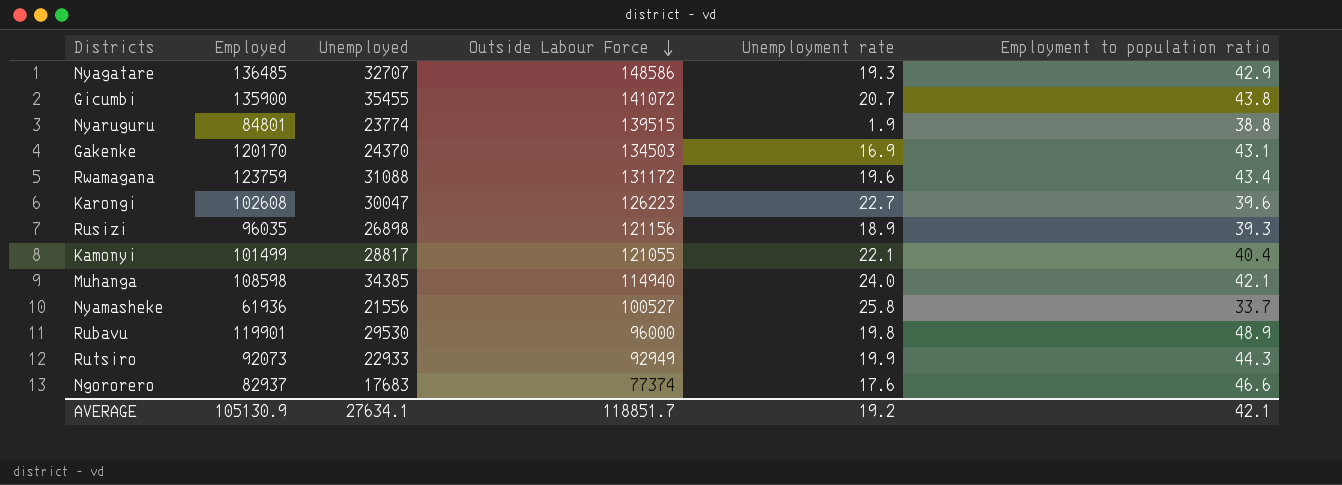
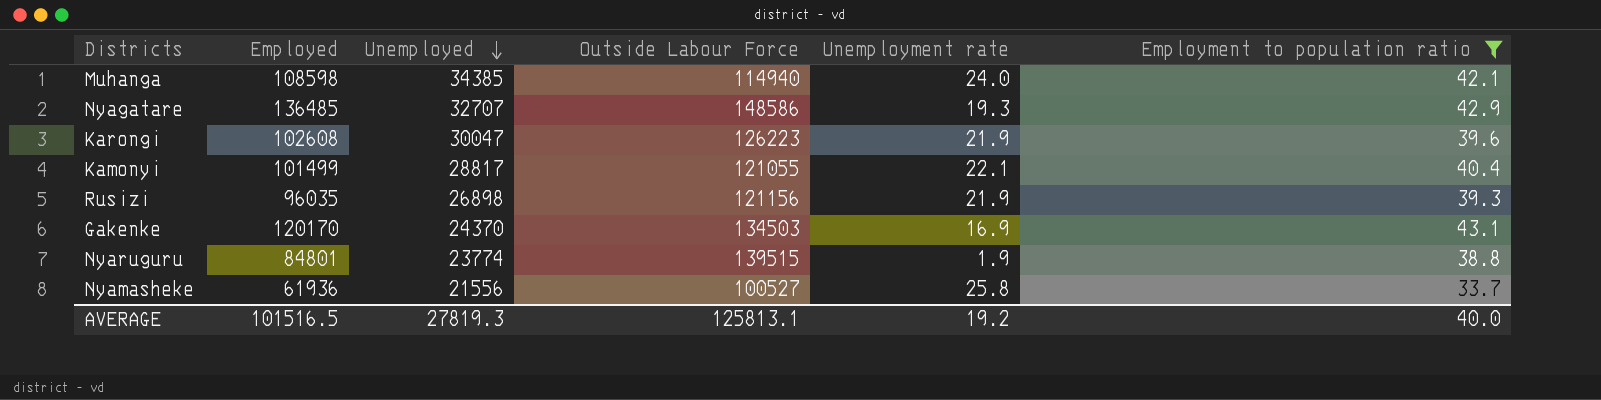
filter: none -> Employment to population ratio <= 43.1
row order: Outside Labour Force descending -> Unemployed descending
Karongi | Unemployment rate: 22.7 -> 21.9
Rusizi | Unemployment rate: 18.9 -> 21.9
AVERAGE | Employed: 105130.9 -> 101516.5
AVERAGE | Unemployed: 27634.1 -> 27819.3
AVERAGE | Outside Labour Force: 118851.7 -> 125813.1
AVERAGE | Employment to population ratio: 42.1 -> 40.0

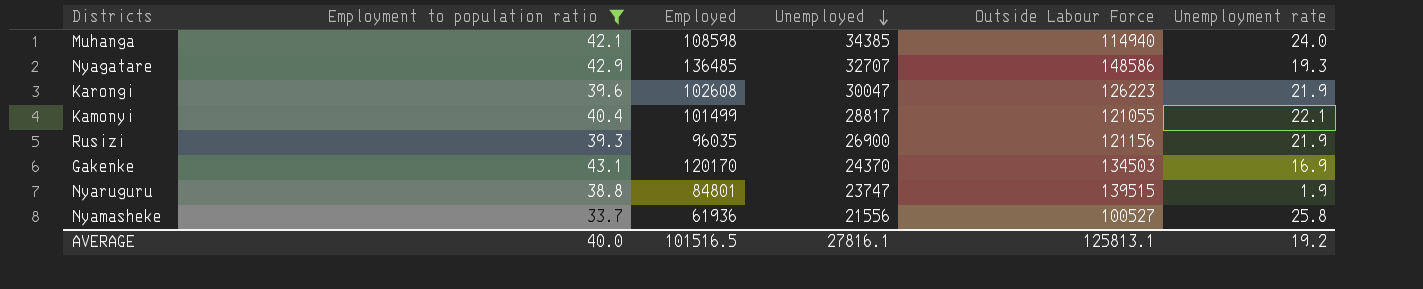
column Employment to population ratio | position: 6 -> 2
Rusizi | Unemployed: 26898 -> 26900
Nyaruguru | Unemployed: 23774 -> 23747
AVERAGE | Unemployed: 27819.3 -> 27816.1

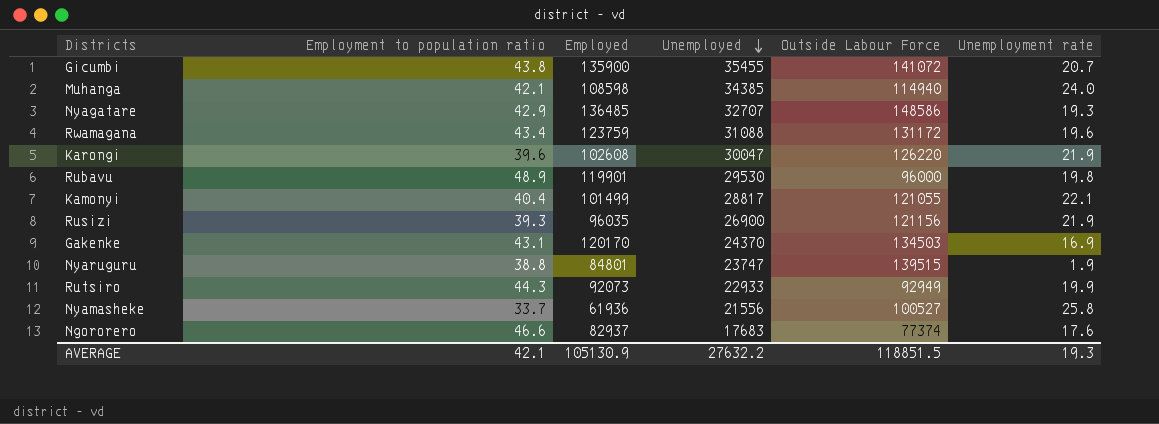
filter: Employment to population ratio <= 43.1 -> none
Karongi | Outside Labour Force: 126223 -> 126220
AVERAGE | Employment to population ratio: 40.0 -> 42.1
AVERAGE | Employed: 101516.5 -> 105130.9
AVERAGE | Unemployed: 27816.1 -> 27632.2
AVERAGE | Outside Labour Force: 125813.1 -> 118851.5
AVERAGE | Unemployment rate: 19.2 -> 19.3

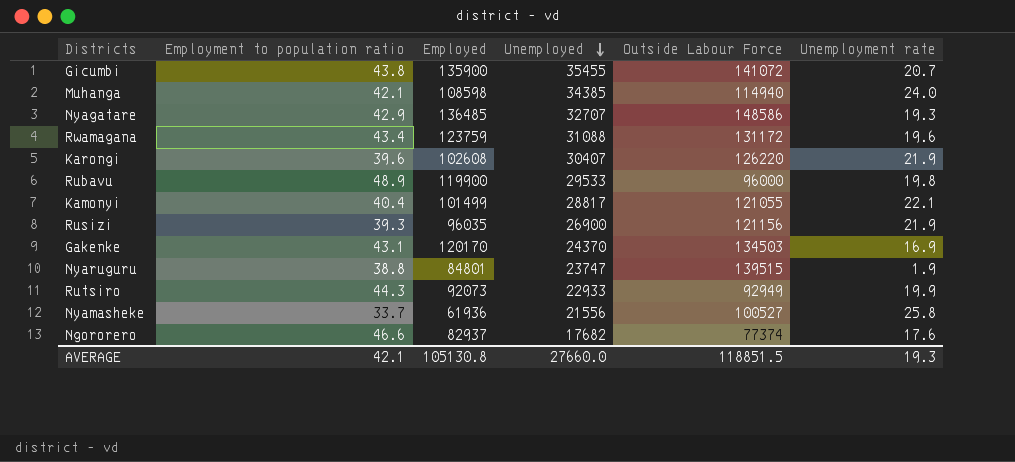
Karongi | Unemployed: 30047 -> 30407
Rubavu | Employed: 119901 -> 119900
Rubavu | Unemployed: 29530 -> 29533
Ngororero | Unemployed: 17683 -> 17682
AVERAGE | Employed: 105130.9 -> 105130.8
AVERAGE | Unemployed: 27632.2 -> 27660.0

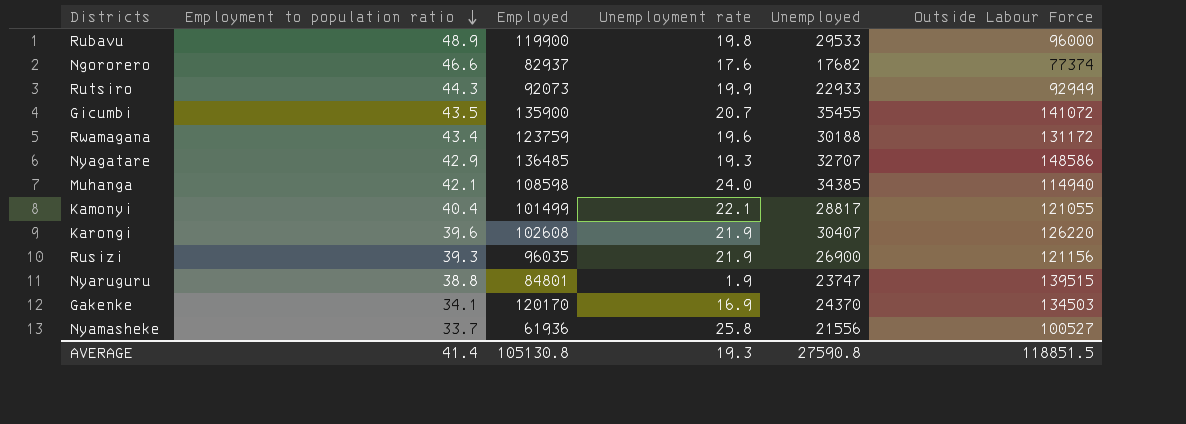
row order: Unemployed descending -> Employment to population ratio descending
column Unemployment rate | position: 6 -> 4
Gicumbi | Employment to population ratio: 43.8 -> 43.5
Rwamagana | Unemployed: 31088 -> 30188
Gakenke | Employment to population ratio: 43.1 -> 34.1
AVERAGE | Employment to population ratio: 42.1 -> 41.4
AVERAGE | Unemployed: 27660.0 -> 27590.8

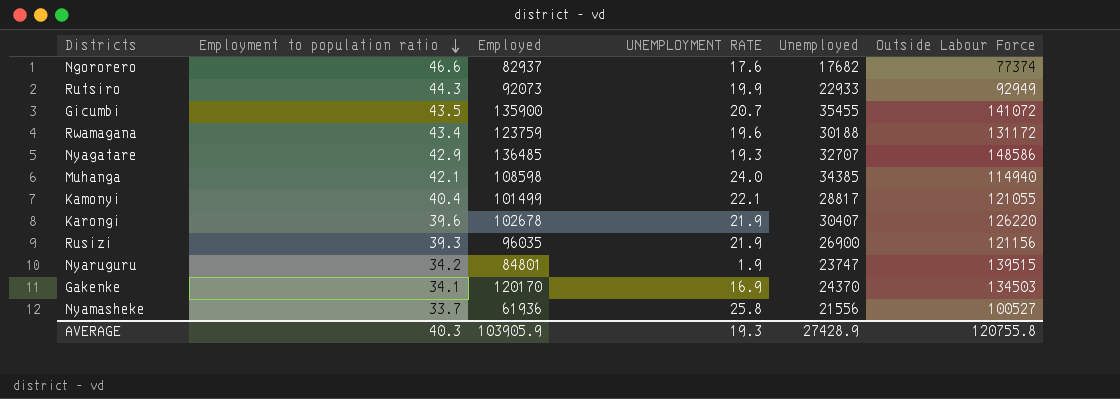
column name: Unemployment rate -> UNEMPLOYMENT RATE
row Rubavu: 48.9 | 119900 | 19.8 | 29533 | 96000 -> none
Karongi | Employed: 102608 -> 102678
Nyaruguru | Employment to population ratio: 38.8 -> 34.2
AVERAGE | Employment to population ratio: 41.4 -> 40.3
AVERAGE | Employed: 105130.8 -> 103905.9
AVERAGE | Unemployed: 27590.8 -> 27428.9
AVERAGE | Outside Labour Force: 118851.5 -> 120755.8

